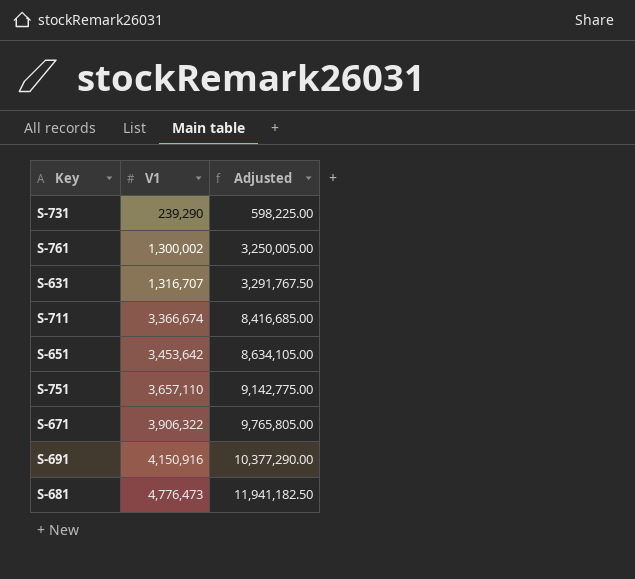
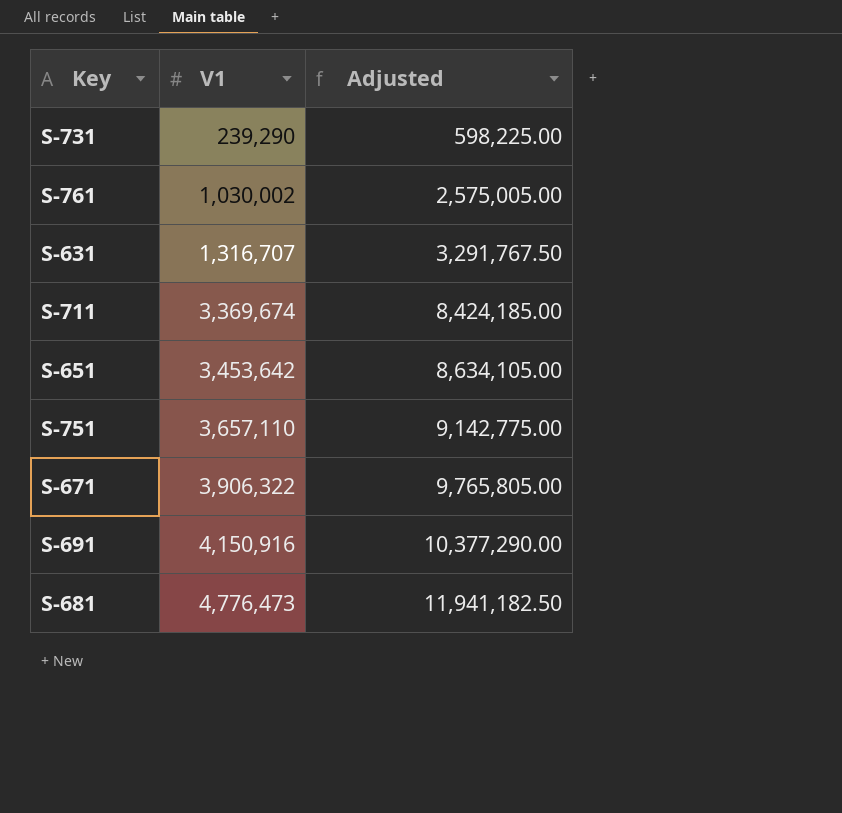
S-761 | V1: 1,300,002 -> 1,030,002
S-761 | Adjusted: 3,250,005.00 -> 2,575,005.00
S-711 | V1: 3,366,674 -> 3,369,674
S-711 | Adjusted: 8,416,685.00 -> 8,424,185.00

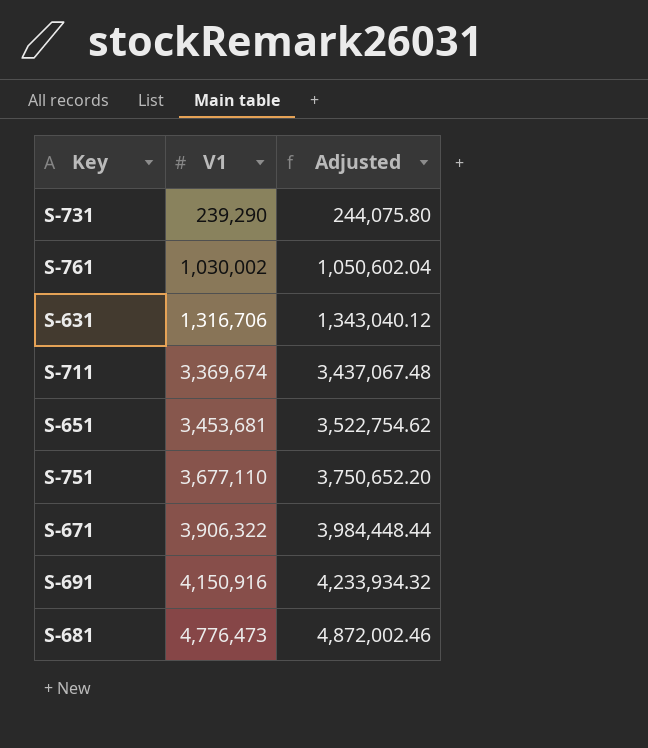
column Adjusted | formula: [V1] * 2.5 -> [V1] * 1.02
S-631 | V1: 1,316,707 -> 1,316,706
S-651 | V1: 3,453,642 -> 3,453,681
S-751 | V1: 3,657,110 -> 3,677,110

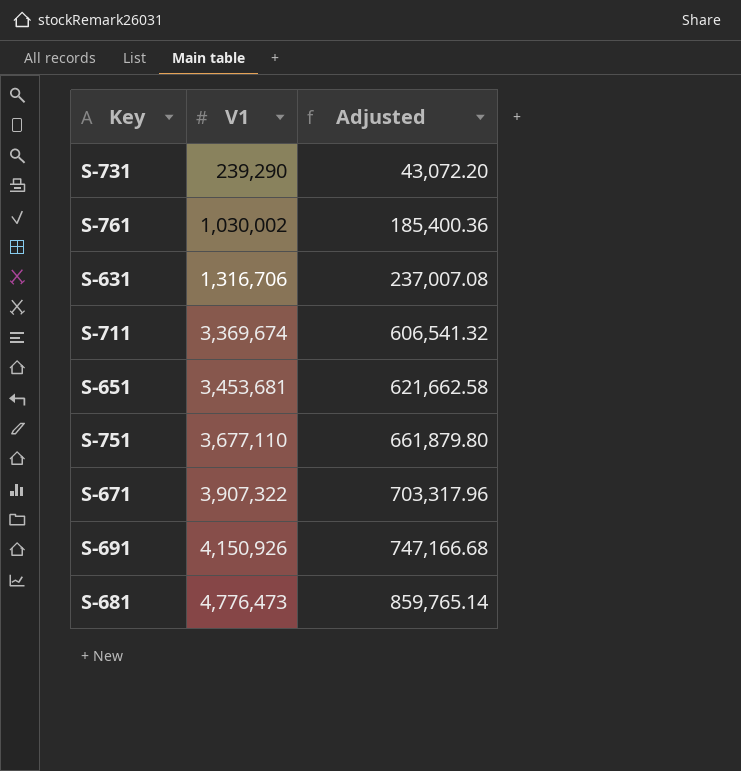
column Adjusted | formula: [V1] * 1.02 -> [V1] * 0.18
S-671 | V1: 3,906,322 -> 3,907,322
S-691 | V1: 4,150,916 -> 4,150,926

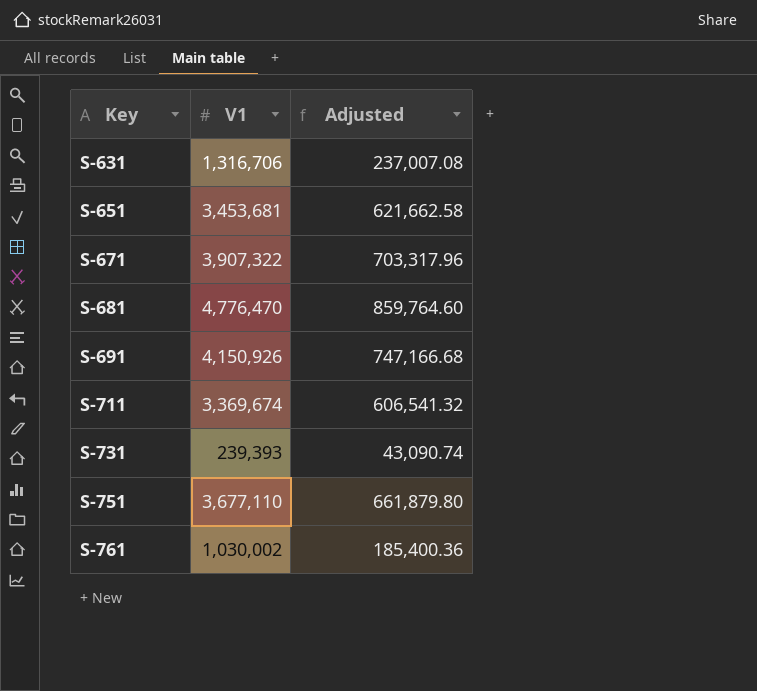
row order: V1 ascending -> Key ascending
S-681 | V1: 4,776,473 -> 4,776,470
S-681 | Adjusted: 859,765.14 -> 859,764.60
S-731 | V1: 239,290 -> 239,393
S-731 | Adjusted: 43,072.20 -> 43,090.74

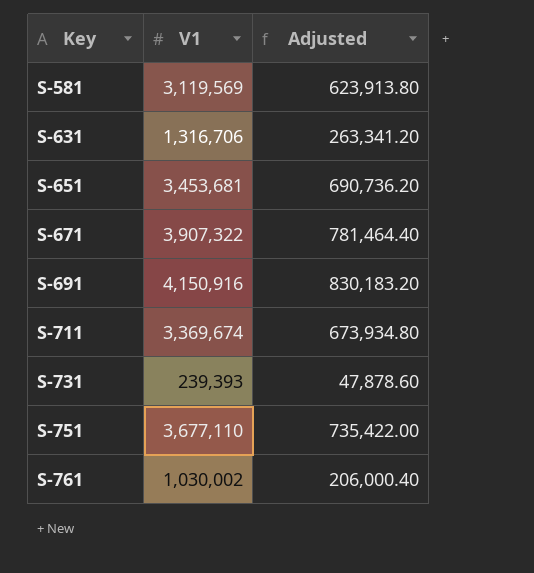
column Adjusted | formula: [V1] * 0.18 -> [V1] * 0.2
row S-681: 4,776,470 | 859,764.60 -> none
row S-581: none -> 3,119,569 | 623,913.80
S-691 | V1: 4,150,926 -> 4,150,916

